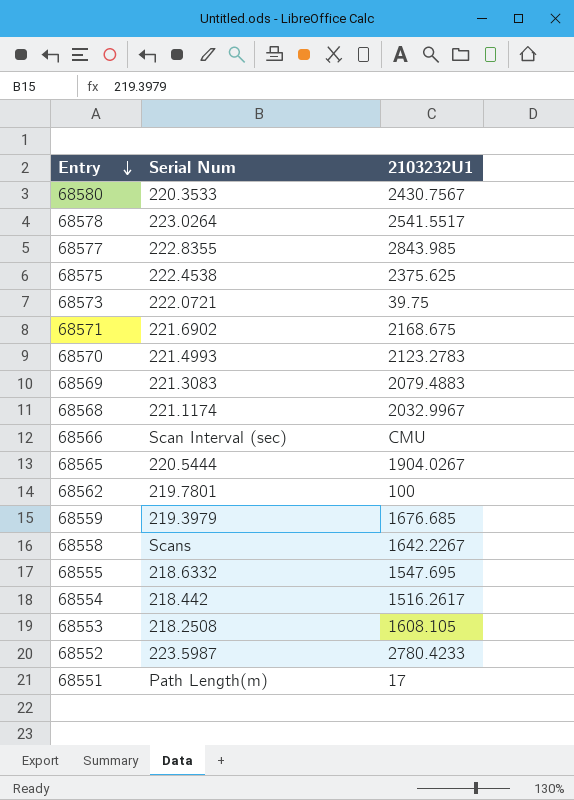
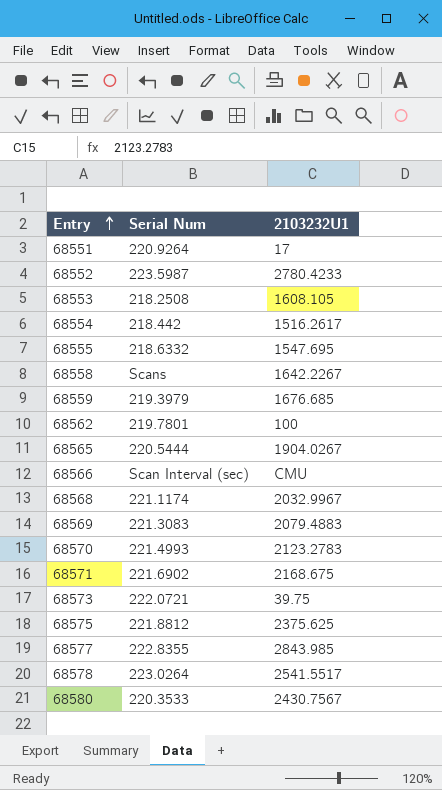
row order: Entry descending -> Entry ascending
68551 | Serial Num: Path Length(m) -> 220.9264
68575 | Serial Num: 222.4538 -> 221.8812

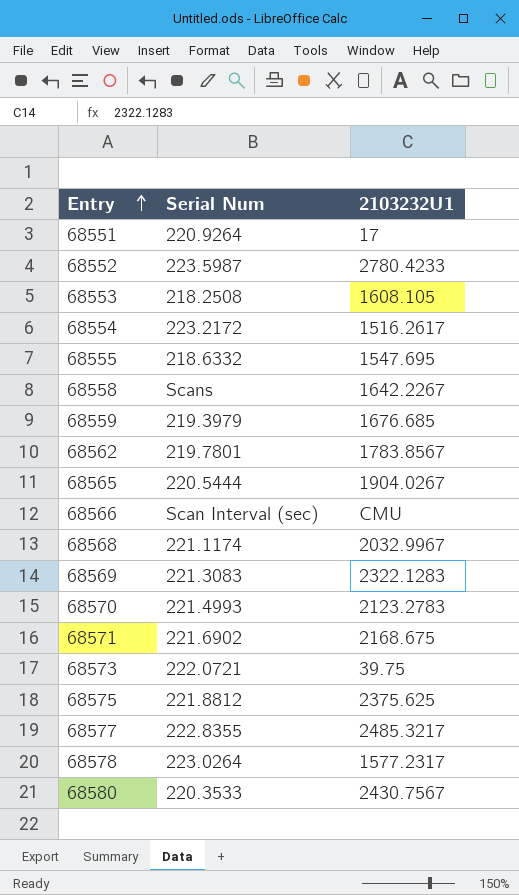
68554 | Serial Num: 218.442 -> 223.2172
68562 | 2103232U1: 100 -> 1783.8567
68569 | 2103232U1: 2079.4883 -> 2322.1283
68577 | 2103232U1: 2843.985 -> 2485.3217
68578 | 2103232U1: 2541.5517 -> 1577.2317

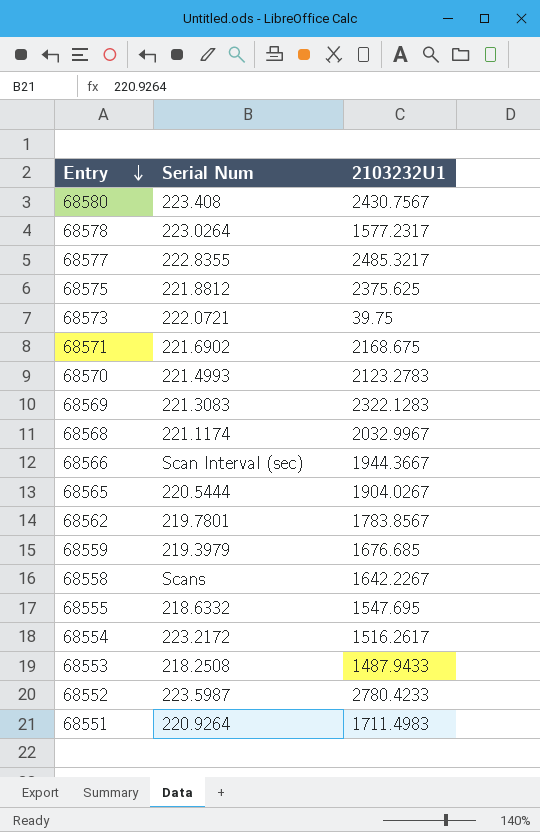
row order: Entry ascending -> Entry descending
68580 | Serial Num: 220.3533 -> 223.408
68566 | 2103232U1: CMU -> 1944.3667
68553 | 2103232U1: 1608.105 -> 1487.9433
68551 | 2103232U1: 17 -> 1711.4983

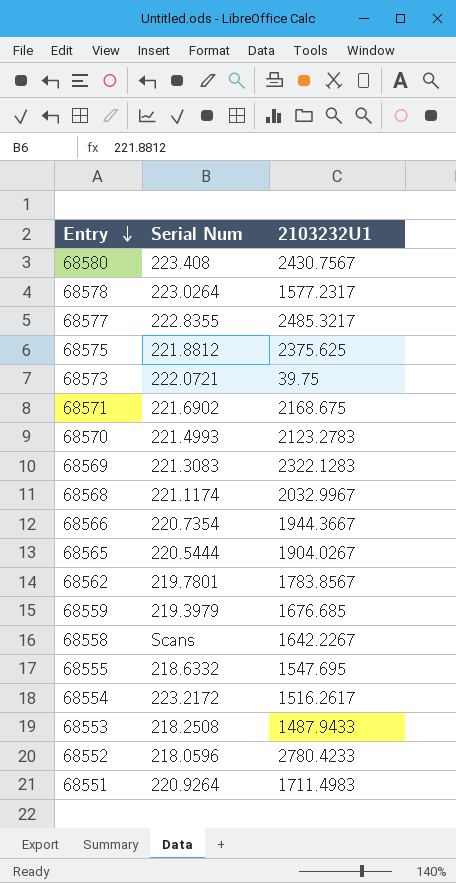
68566 | Serial Num: Scan Interval (sec) -> 220.7354
68552 | Serial Num: 223.5987 -> 218.0596

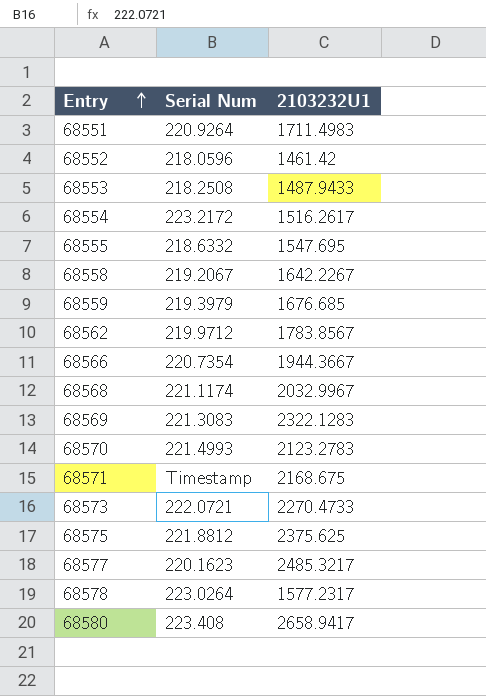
row order: Entry descending -> Entry ascending
row 68565: 220.5444 | 1904.0267 -> none
68552 | 2103232U1: 2780.4233 -> 1461.42
68558 | Serial Num: Scans -> 219.2067
68562 | Serial Num: 219.7801 -> 219.9712
68571 | Serial Num: 221.6902 -> Timestamp
68573 | 2103232U1: 39.75 -> 2270.4733
68577 | Serial Num: 222.8355 -> 220.1623
68580 | 2103232U1: 2430.7567 -> 2658.9417

